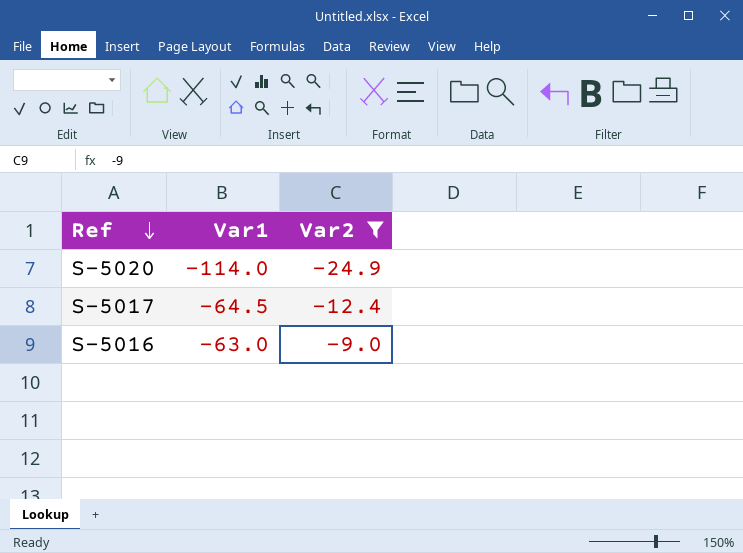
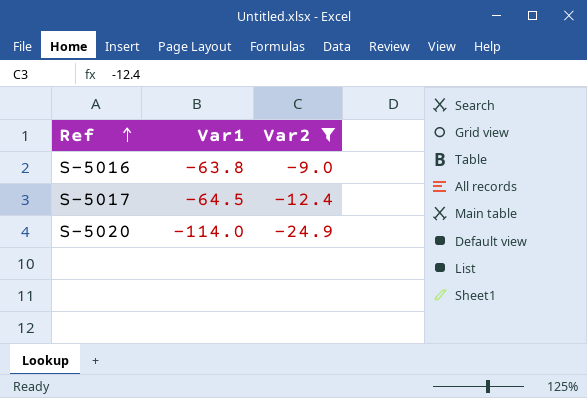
row order: Ref descending -> Ref ascending
S-5016 | Var1: -63.0 -> -63.8

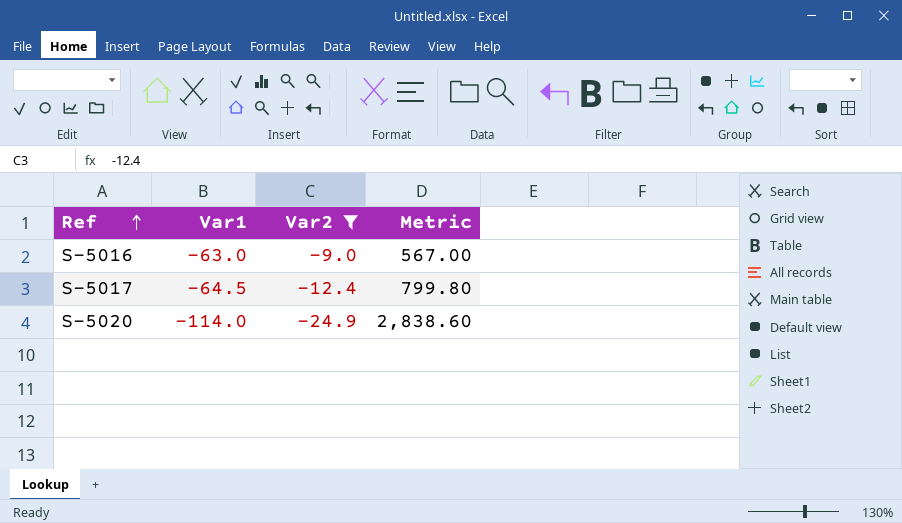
column Metric | formula: none -> [Var1] * [Var2]
S-5016 | Var1: -63.8 -> -63.0

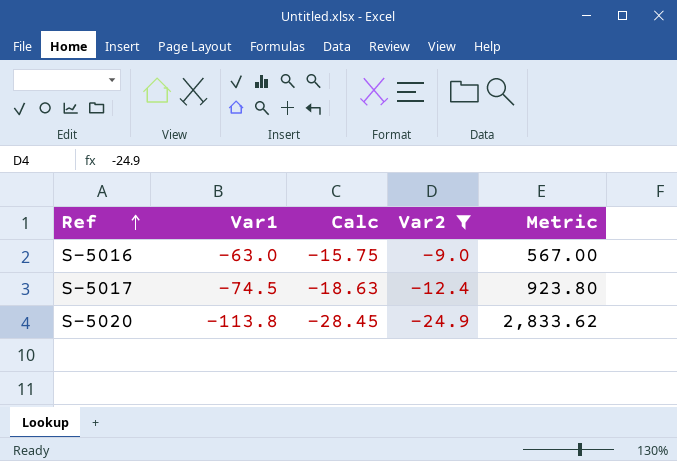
column Calc | formula: none -> [Var1] * 0.25
S-5017 | Var1: -64.5 -> -74.5
S-5017 | Metric: 799.80 -> 923.80
S-5020 | Var1: -114.0 -> -113.8
S-5020 | Metric: 2,838.60 -> 2,833.62

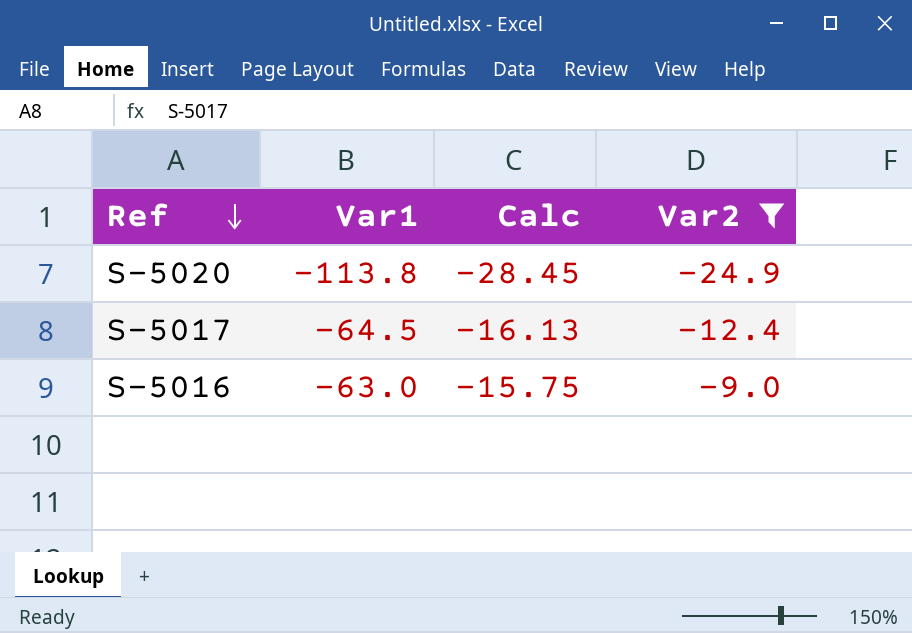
row order: Ref ascending -> Ref descending
column Metric | formula: [Var1] * [Var2] -> none
S-5017 | Var1: -74.5 -> -64.5
S-5017 | Calc: -18.63 -> -16.13

